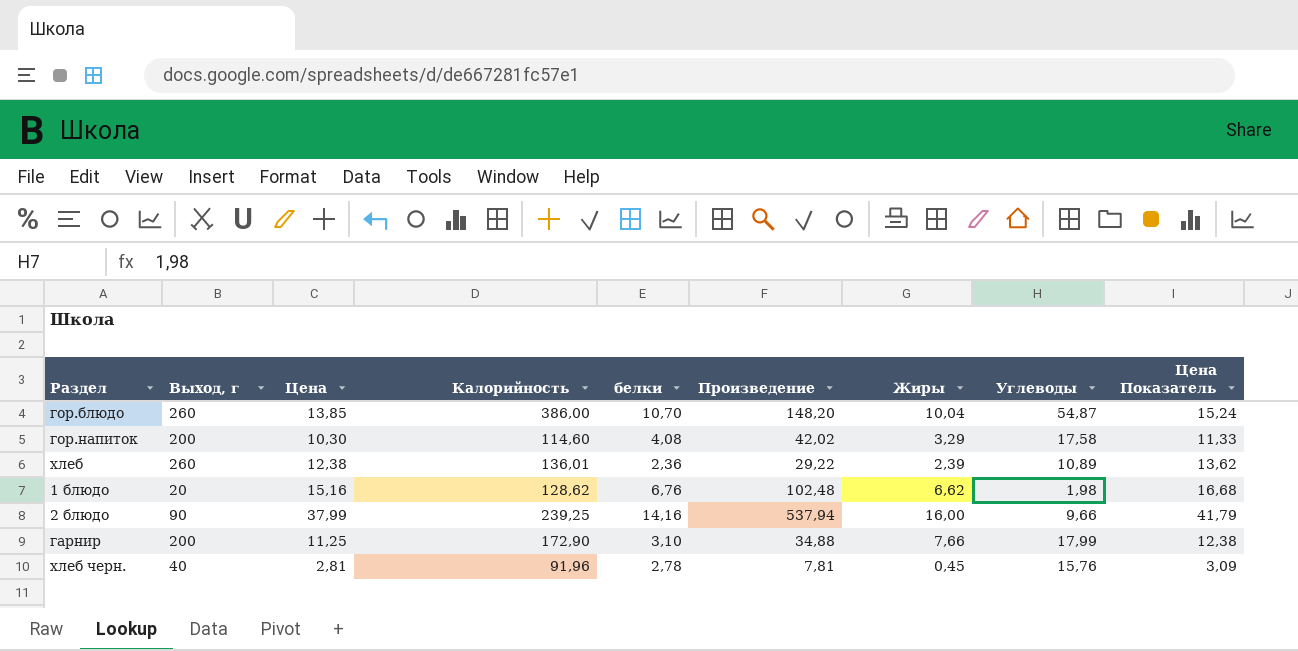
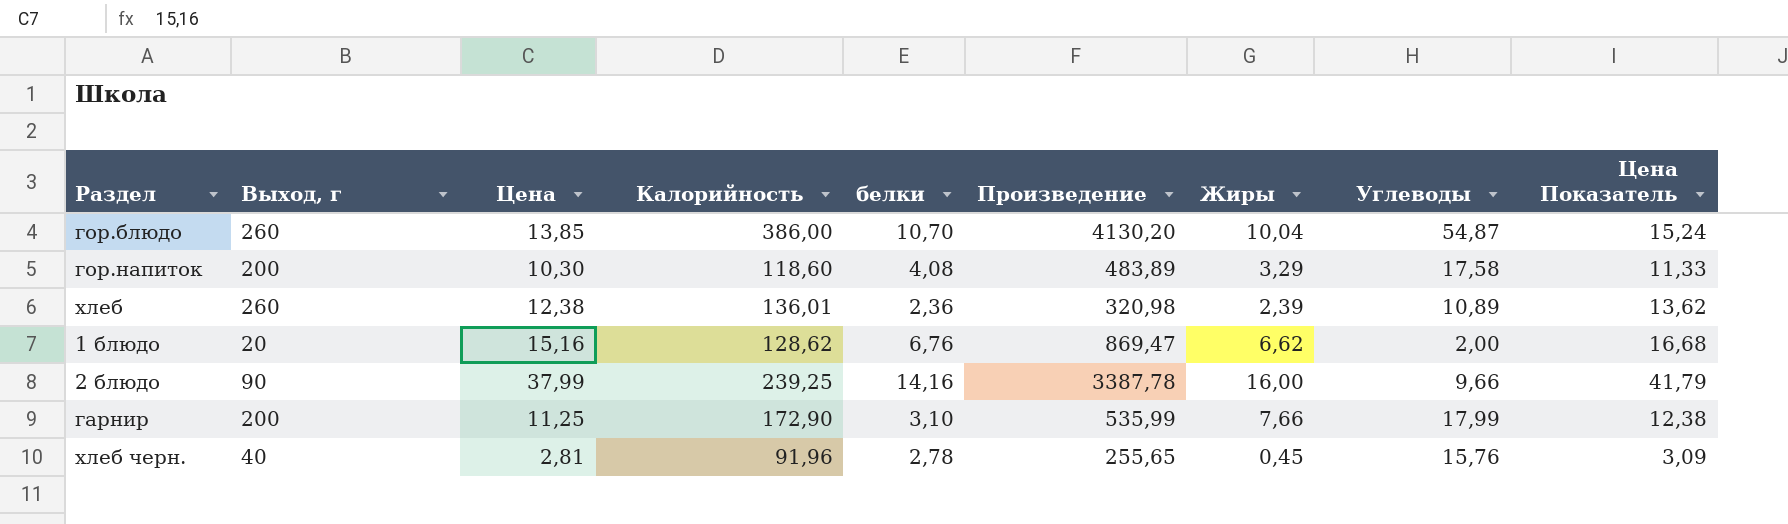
column Произведение | formula: [Цена] * [белки] -> [Калорийность] * [белки]
гор.напиток | Калорийность: 114,60 -> 118,60
1 блюдо | Углеводы: 1,98 -> 2,00

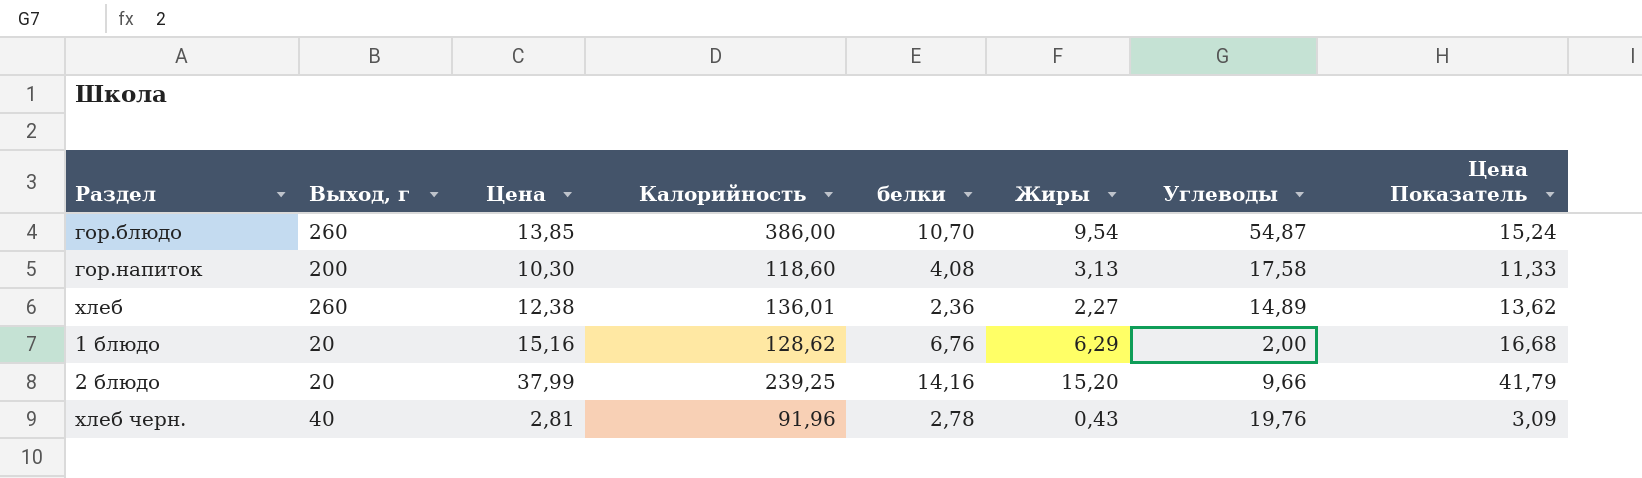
column Произведение | formula: [Калорийность] * [белки] -> none
row гарнир: 200 | 11,25 | 172,90 | 3,10 | 535,99 | 7,66 | 17,99 | 12,38 -> none
гор.блюдо | Жиры: 10,04 -> 9,54
гор.напиток | Жиры: 3,29 -> 3,13
хлеб | Жиры: 2,39 -> 2,27
хлеб | Углеводы: 10,89 -> 14,89
1 блюдо | Жиры: 6,62 -> 6,29
2 блюдо | Выход, г: 90 -> 20
2 блюдо | Жиры: 16,00 -> 15,20
хлеб черн. | Жиры: 0,45 -> 0,43
хлеб черн. | Углеводы: 15,76 -> 19,76

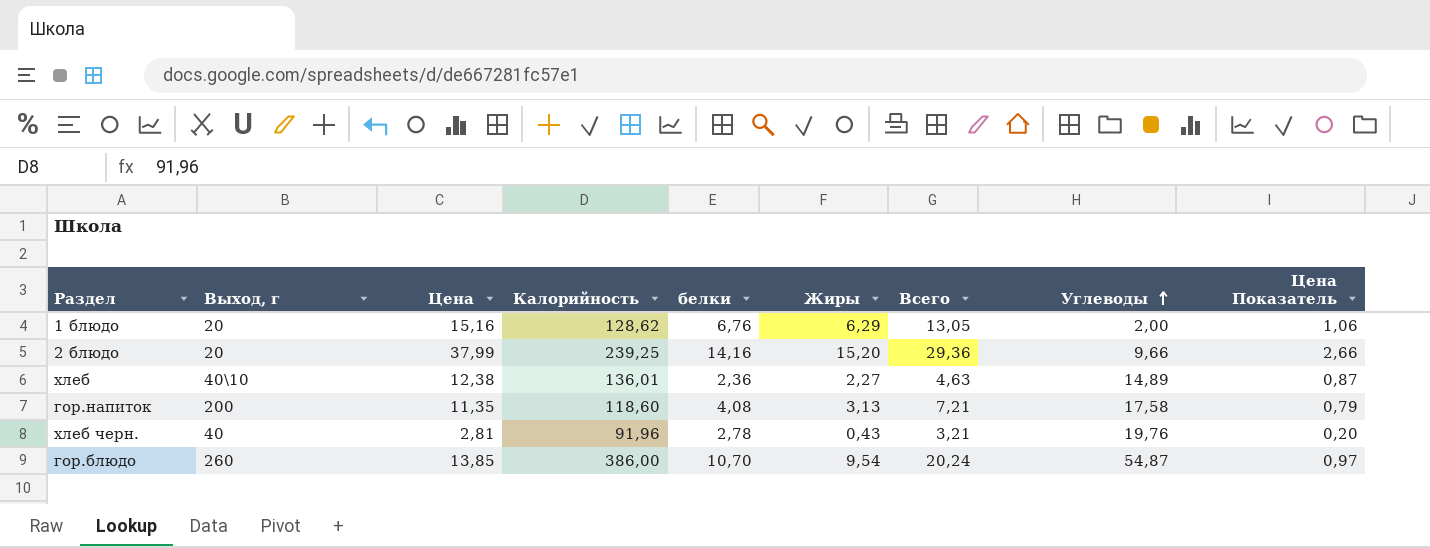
row order: none -> Углеводы ascending
column Всего | formula: none -> [белки] + [Жиры]
column Цена Показатель | formula: [Цена] * 1,1 -> [Цена] * 0,07
хлеб | Выход, г: 260 -> 40\10
гор.напиток | Цена: 10,30 -> 11,35

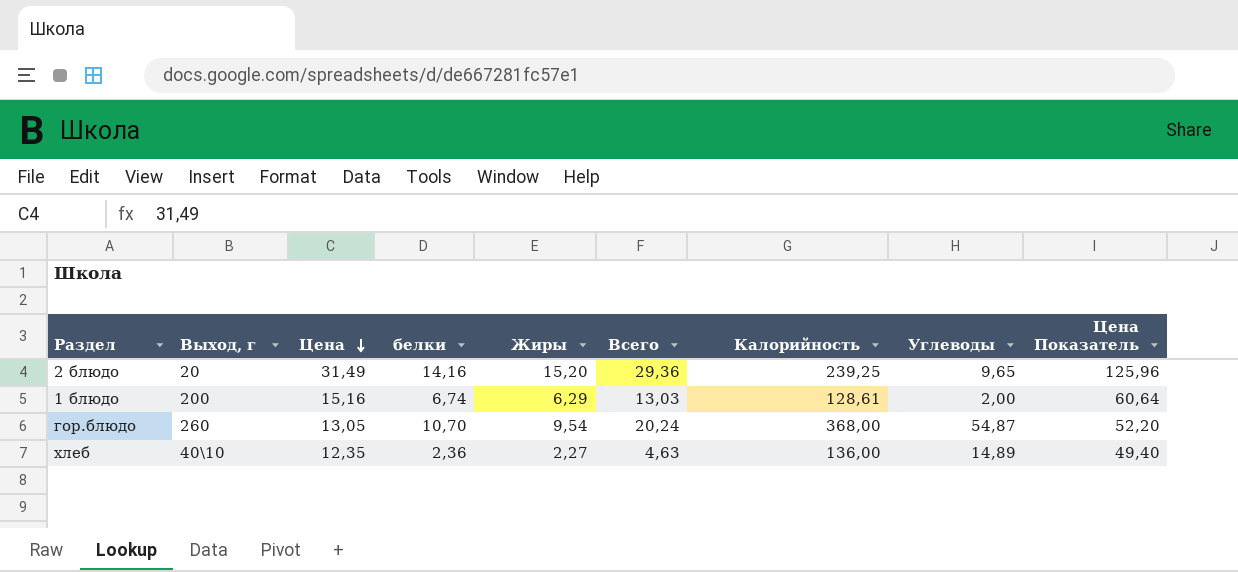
row order: Углеводы ascending -> Цена descending
column Калорийность | position: 4 -> 7
column Цена Показатель | formula: [Цена] * 0,07 -> [Цена] * 4
row гор.напиток: 200 | 11,35 | 118,60 | 4,08 | 3,13 | 7,21 | 17,58 | 0,79 -> none
row хлеб черн.: 40 | 2,81 | 91,96 | 2,78 | 0,43 | 3,21 | 19,76 | 0,20 -> none
2 блюдо | Цена: 37,99 -> 31,49
2 блюдо | Углеводы: 9,66 -> 9,65
1 блюдо | Выход, г: 20 -> 200
1 блюдо | белки: 6,76 -> 6,74
1 блюдо | Всего: 13,05 -> 13,03
1 блюдо | Калорийность: 128,62 -> 128,61
гор.блюдо | Цена: 13,85 -> 13,05
гор.блюдо | Калорийность: 386,00 -> 368,00
хлеб | Цена: 12,38 -> 12,35
хлеб | Калорийность: 136,01 -> 136,00

